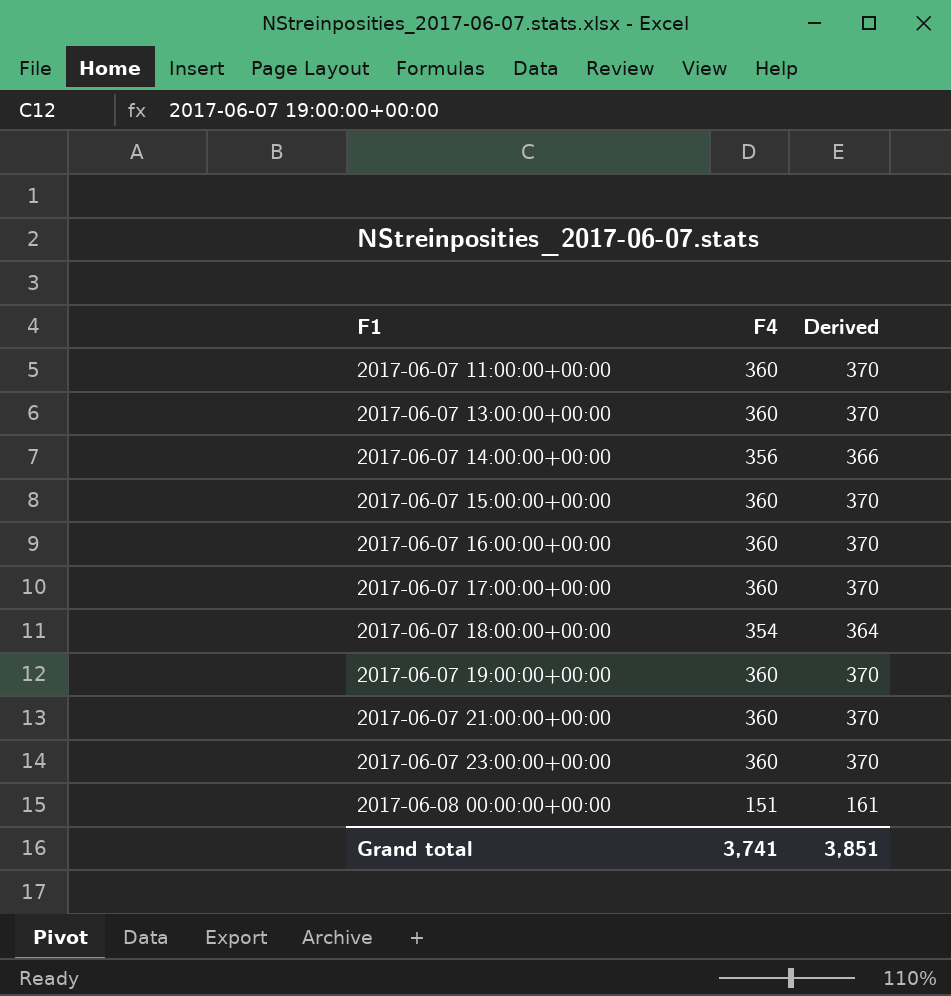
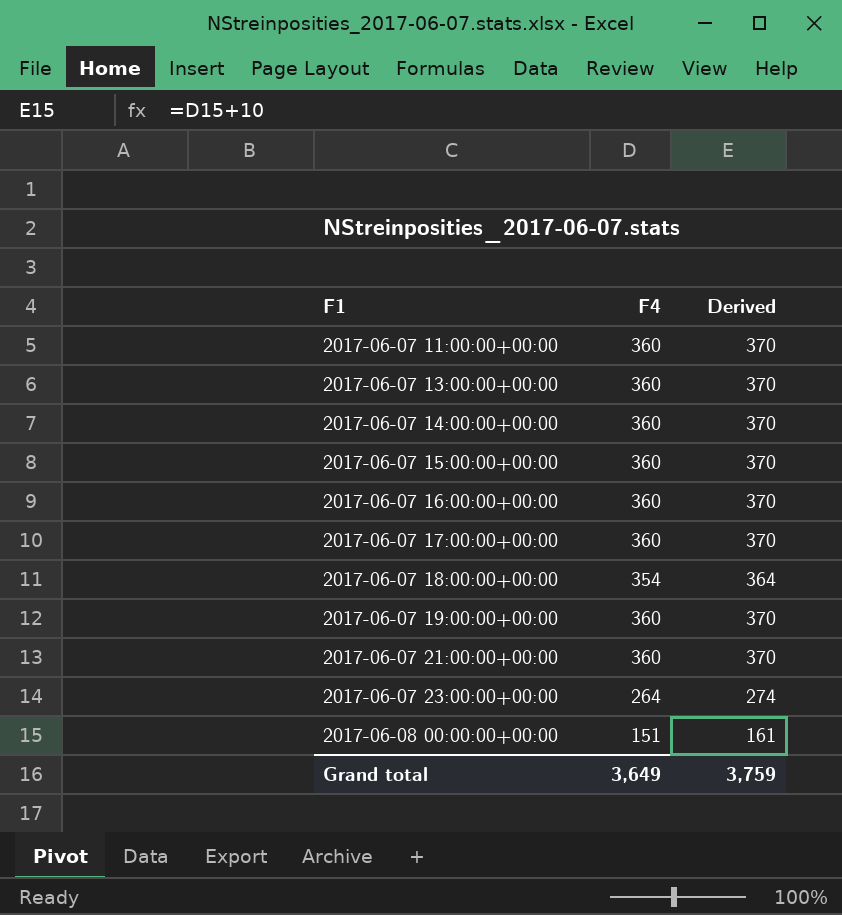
2017-06-07 14:00:00+00:00 | F4: 356 -> 360
2017-06-07 14:00:00+00:00 | Derived: 366 -> 370
2017-06-07 23:00:00+00:00 | F4: 360 -> 264
2017-06-07 23:00:00+00:00 | Derived: 370 -> 274
Grand total | F4: 3,741 -> 3,649
Grand total | Derived: 3,851 -> 3,759

